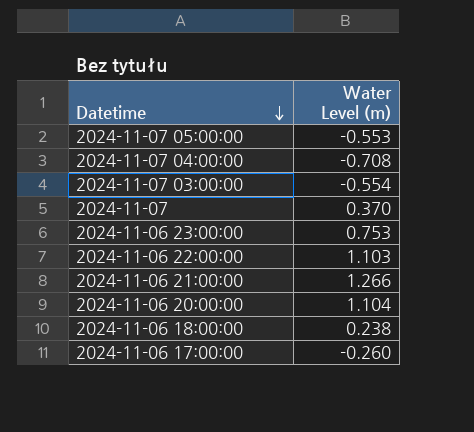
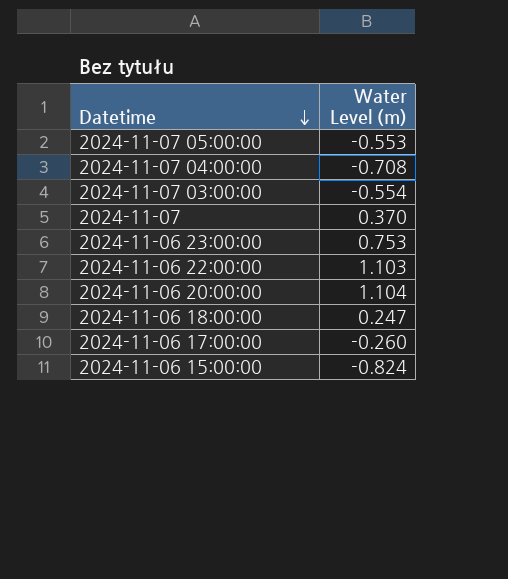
row 2024-11-06 21:00:00: 1.266 -> none
2024-11-06 18:00:00 | Water Level (m): 0.238 -> 0.247
row 2024-11-06 15:00:00: none -> -0.824

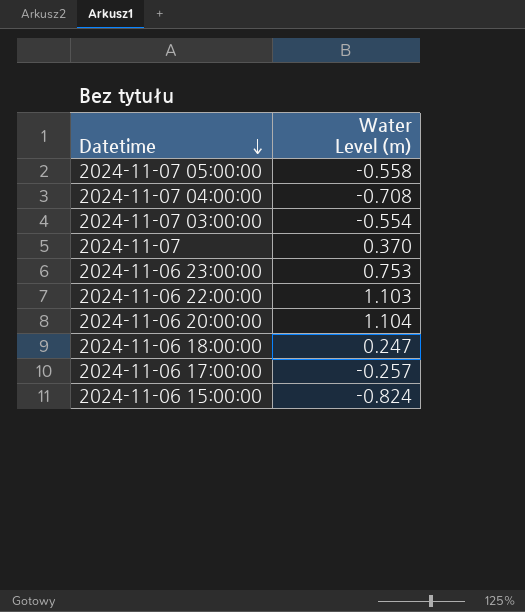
2024-11-07 05:00:00 | Water Level (m): -0.553 -> -0.558
2024-11-06 17:00:00 | Water Level (m): -0.260 -> -0.257

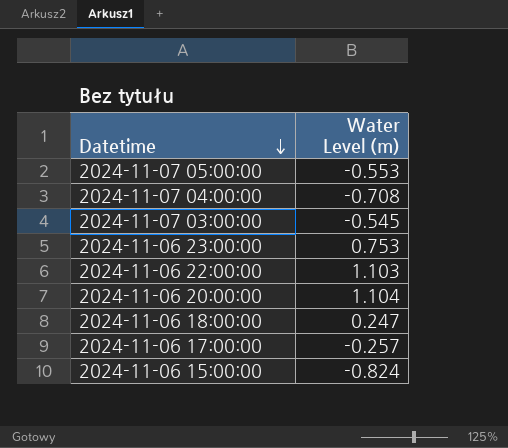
row 2024-11-07: 0.370 -> none
2024-11-07 05:00:00 | Water Level (m): -0.558 -> -0.553
2024-11-07 03:00:00 | Water Level (m): -0.554 -> -0.545

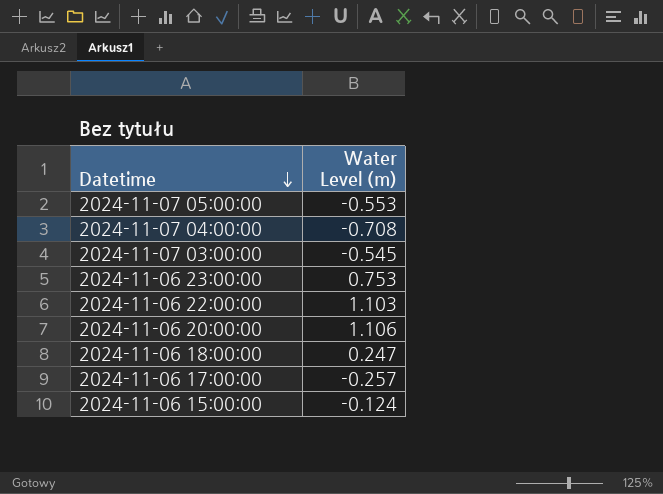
2024-11-06 20:00:00 | Water Level (m): 1.104 -> 1.106
2024-11-06 15:00:00 | Water Level (m): -0.824 -> -0.124

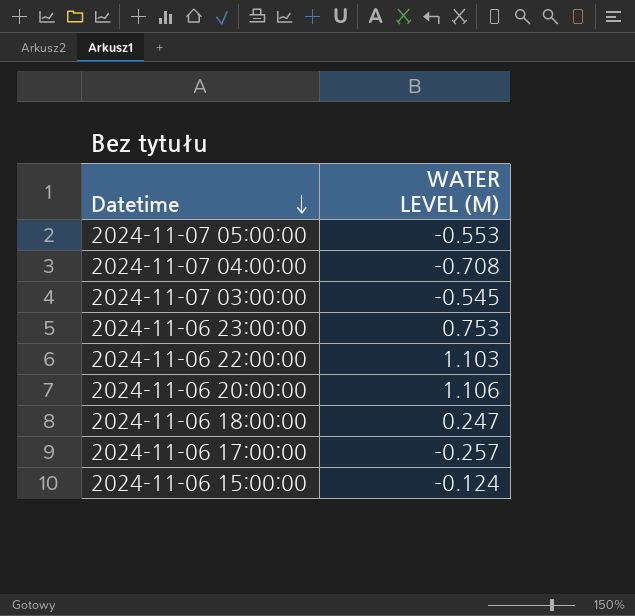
column name: Water Level (m) -> WATER LEVEL (M)

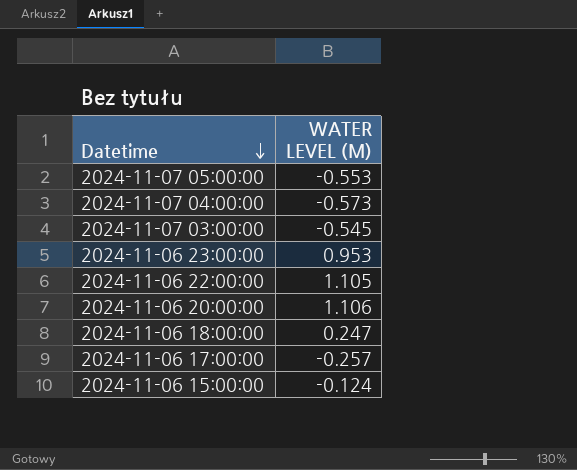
2024-11-07 04:00:00 | WATER LEVEL (M): -0.708 -> -0.573
2024-11-06 23:00:00 | WATER LEVEL (M): 0.753 -> 0.953
2024-11-06 22:00:00 | WATER LEVEL (M): 1.103 -> 1.105

